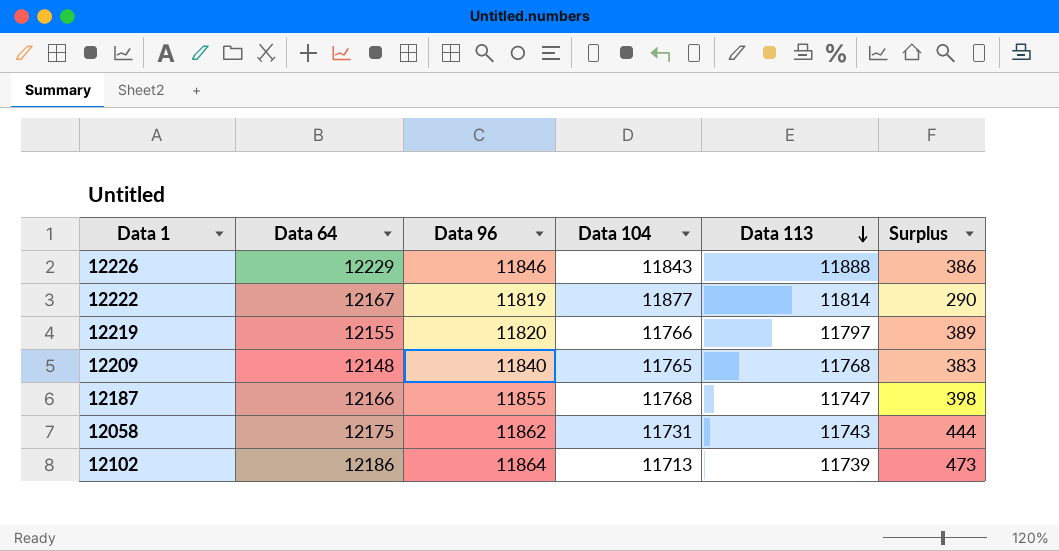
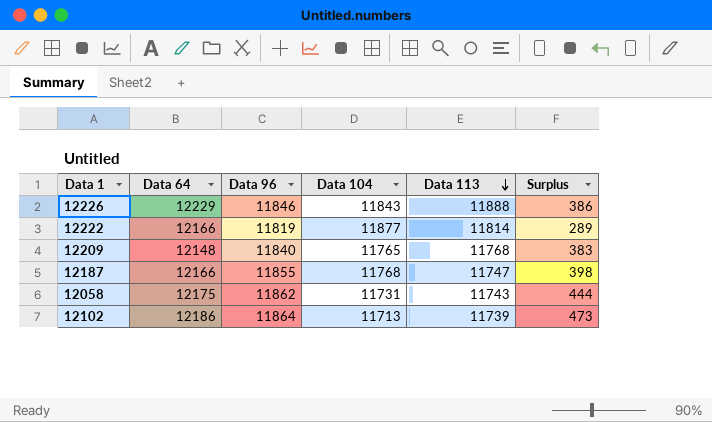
row 12219: 12155 | 11820 | 11766 | 11797 | 389 -> none
12222 | Data 64: 12167 -> 12166
12222 | Surplus: 290 -> 289

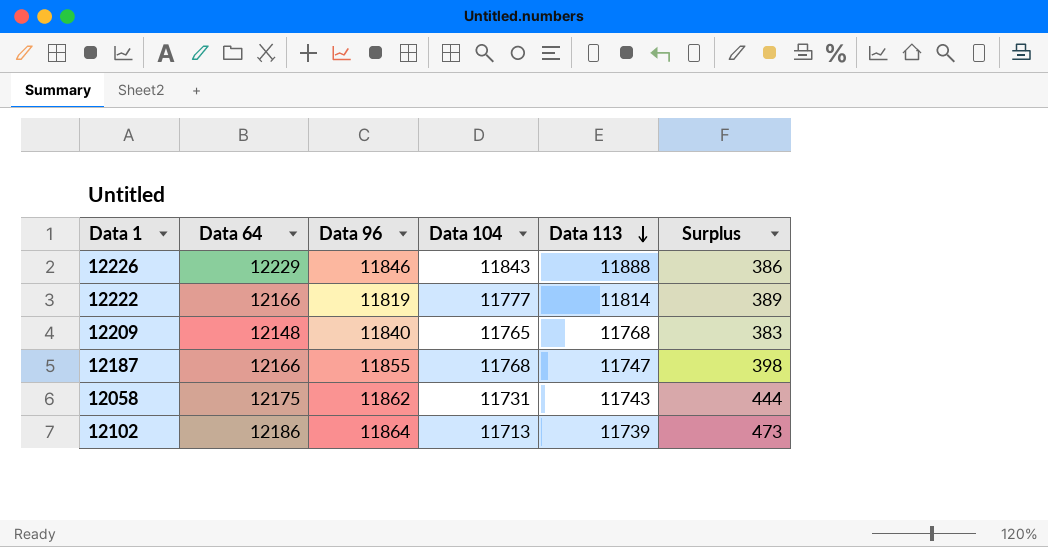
12222 | Data 104: 11877 -> 11777
12222 | Surplus: 289 -> 389

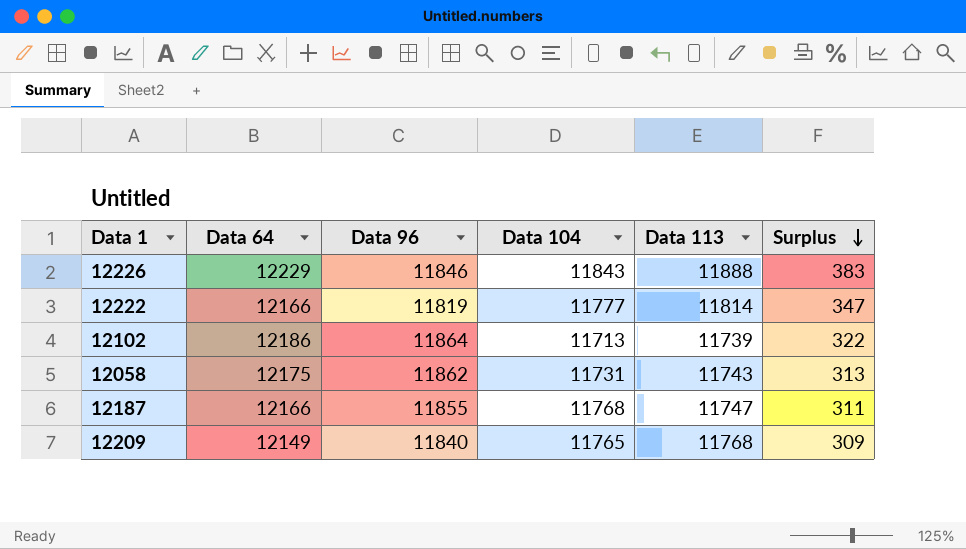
row order: Data 113 descending -> Surplus descending
column Surplus | formula: [Data 64] - [Data 104] -> [Data 64] - [Data 96]
12209 | Data 64: 12148 -> 12149

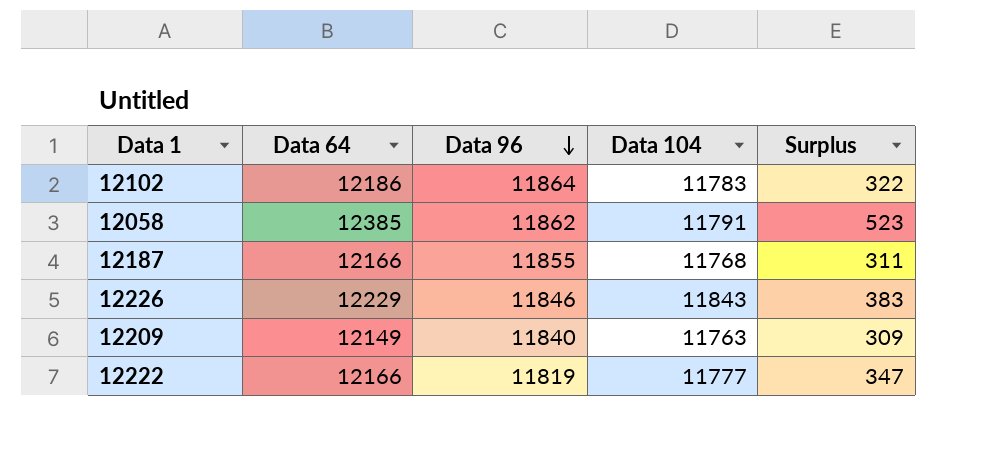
row order: Surplus descending -> Data 96 descending
column Data 113 | position: 5 -> none
12102 | Data 104: 11713 -> 11783
12058 | Data 64: 12175 -> 12385
12058 | Data 104: 11731 -> 11791
12058 | Surplus: 313 -> 523
12209 | Data 104: 11765 -> 11763

